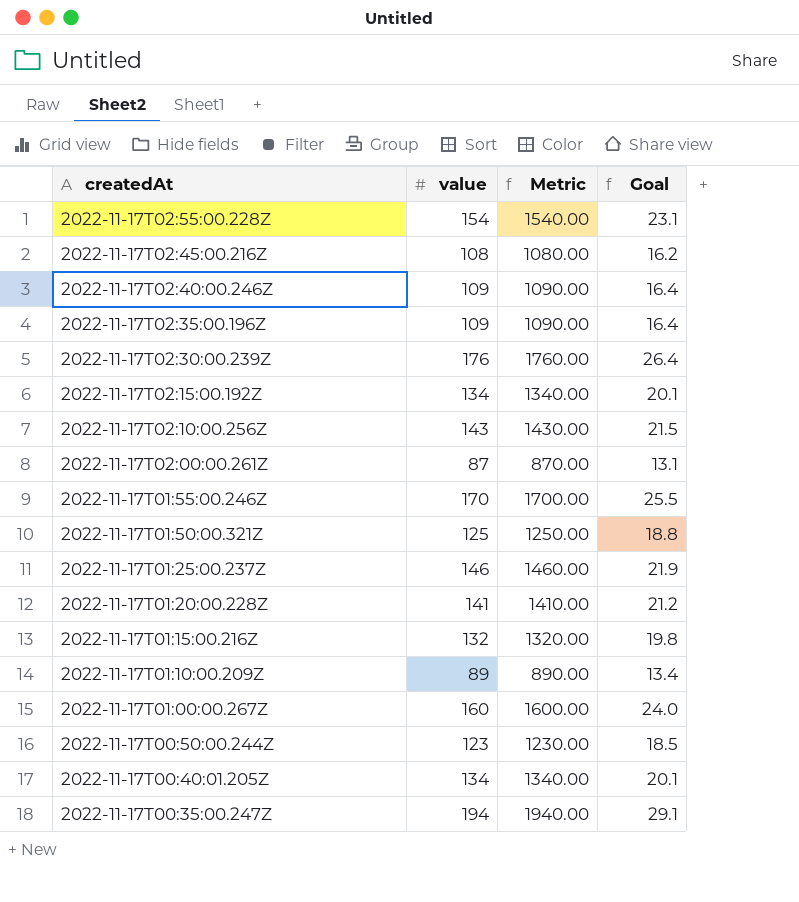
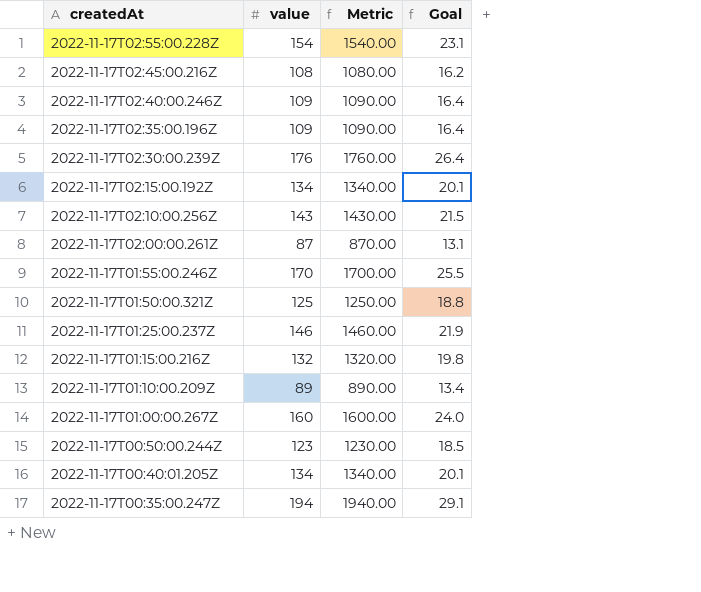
row 2022-11-17T01:20:00.228Z: 141 | 1410.00 | 21.2 -> none

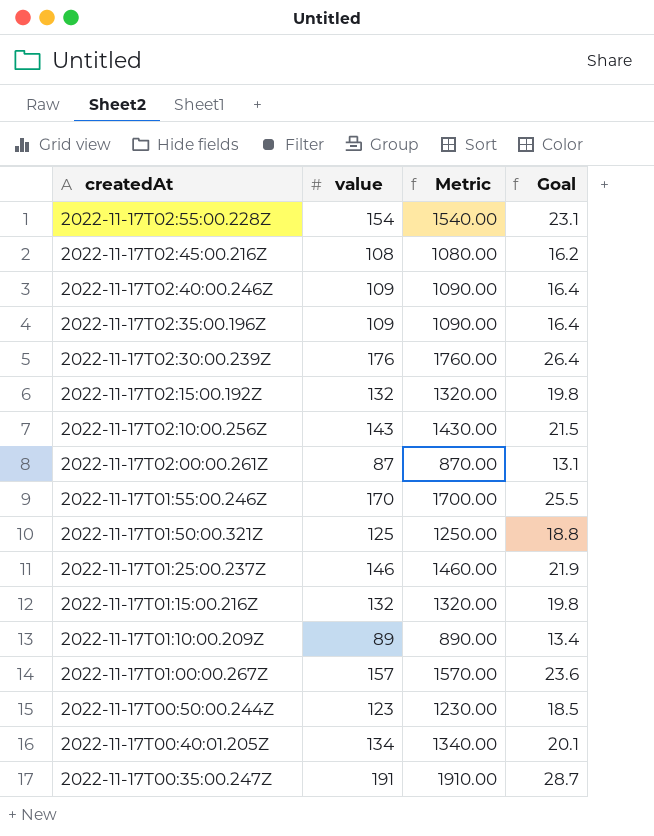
2022-11-17T02:15:00.192Z | value: 134 -> 132
2022-11-17T02:15:00.192Z | Metric: 1340.00 -> 1320.00
2022-11-17T02:15:00.192Z | Goal: 20.1 -> 19.8
2022-11-17T01:00:00.267Z | value: 160 -> 157
2022-11-17T01:00:00.267Z | Metric: 1600.00 -> 1570.00
2022-11-17T01:00:00.267Z | Goal: 24.0 -> 23.6
2022-11-17T00:35:00.247Z | value: 194 -> 191
2022-11-17T00:35:00.247Z | Metric: 1940.00 -> 1910.00
2022-11-17T00:35:00.247Z | Goal: 29.1 -> 28.7

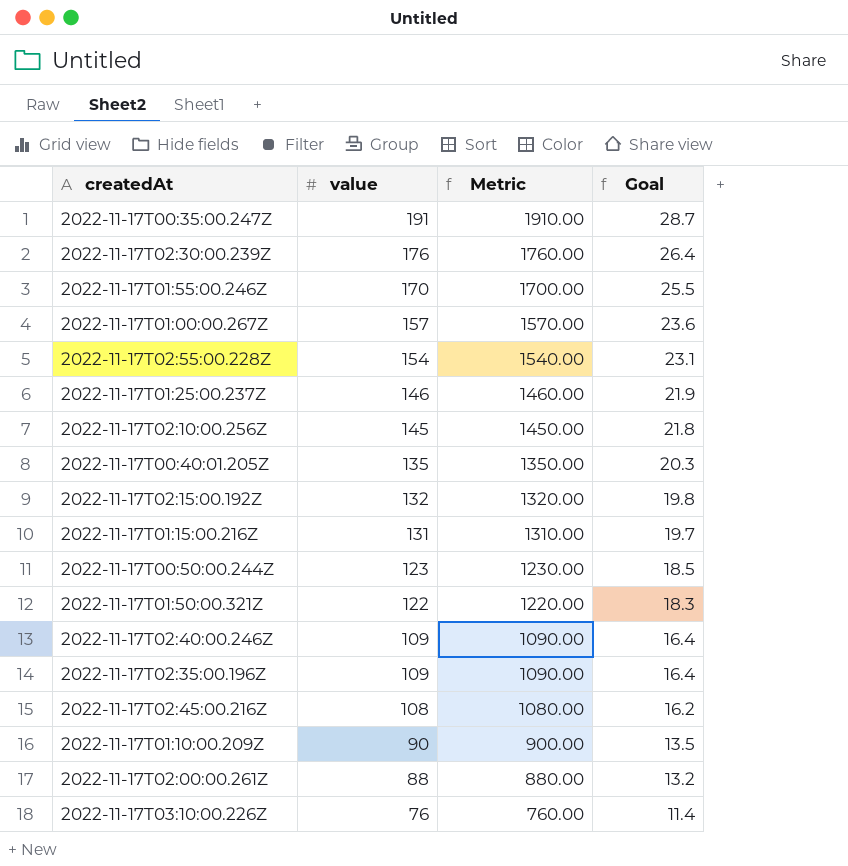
row order: createdAt descending -> value descending
2022-11-17T02:10:00.256Z | value: 143 -> 145
2022-11-17T02:10:00.256Z | Metric: 1430.00 -> 1450.00
2022-11-17T02:10:00.256Z | Goal: 21.5 -> 21.8
2022-11-17T00:40:01.205Z | value: 134 -> 135
2022-11-17T00:40:01.205Z | Metric: 1340.00 -> 1350.00
2022-11-17T00:40:01.205Z | Goal: 20.1 -> 20.3
2022-11-17T01:15:00.216Z | value: 132 -> 131
2022-11-17T01:15:00.216Z | Metric: 1320.00 -> 1310.00
2022-11-17T01:15:00.216Z | Goal: 19.8 -> 19.7
2022-11-17T01:50:00.321Z | value: 125 -> 122
2022-11-17T01:50:00.321Z | Metric: 1250.00 -> 1220.00
2022-11-17T01:50:00.321Z | Goal: 18.8 -> 18.3
2022-11-17T01:10:00.209Z | value: 89 -> 90
2022-11-17T01:10:00.209Z | Metric: 890.00 -> 900.00
2022-11-17T01:10:00.209Z | Goal: 13.4 -> 13.5
2022-11-17T02:00:00.261Z | value: 87 -> 88
2022-11-17T02:00:00.261Z | Metric: 870.00 -> 880.00
2022-11-17T02:00:00.261Z | Goal: 13.1 -> 13.2
row 2022-11-17T03:10:00.226Z: none -> 76 | 760.00 | 11.4

